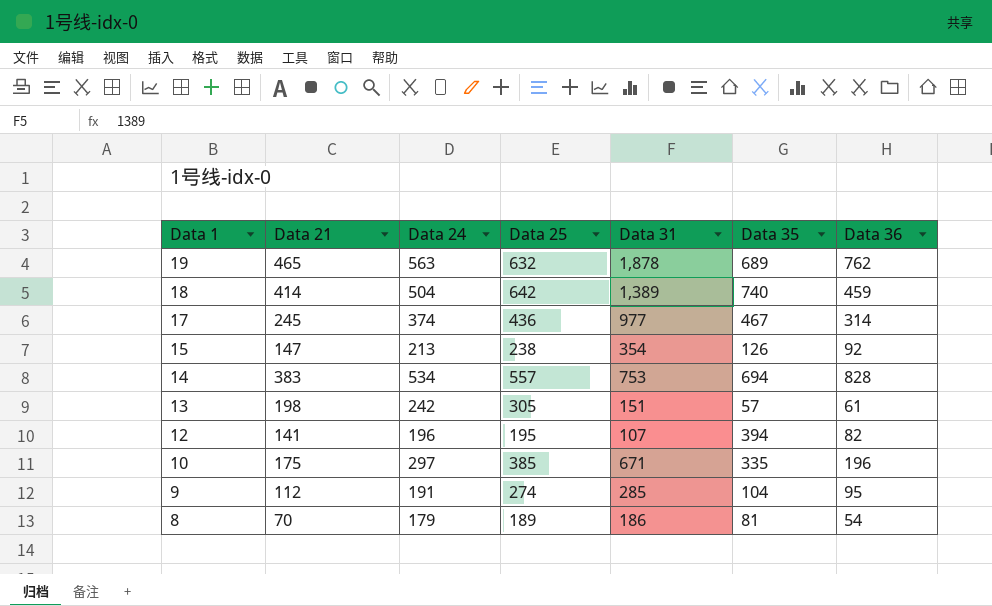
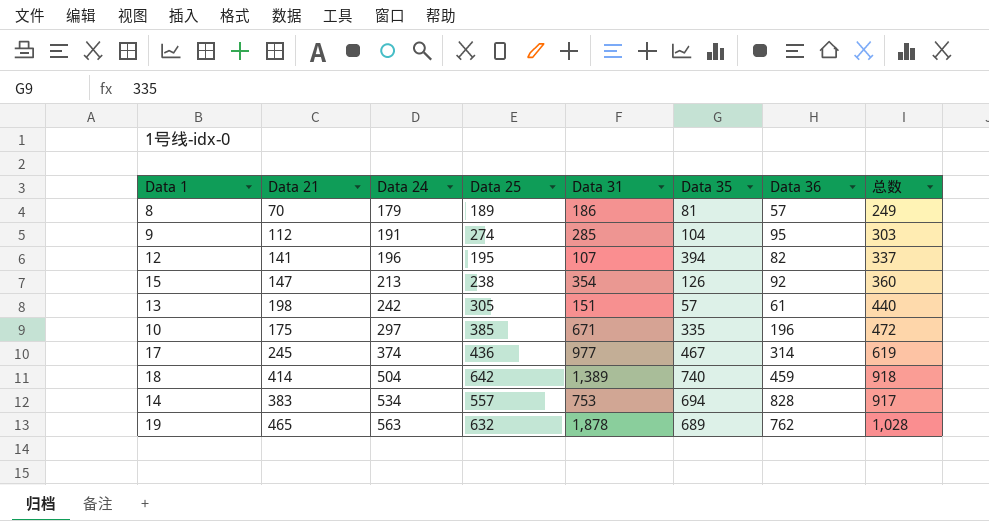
row order: Data 1 descending -> Data 24 ascending
column 总数 | formula: none -> [Data 21] + [Data 24]
8 | Data 36: 54 -> 57

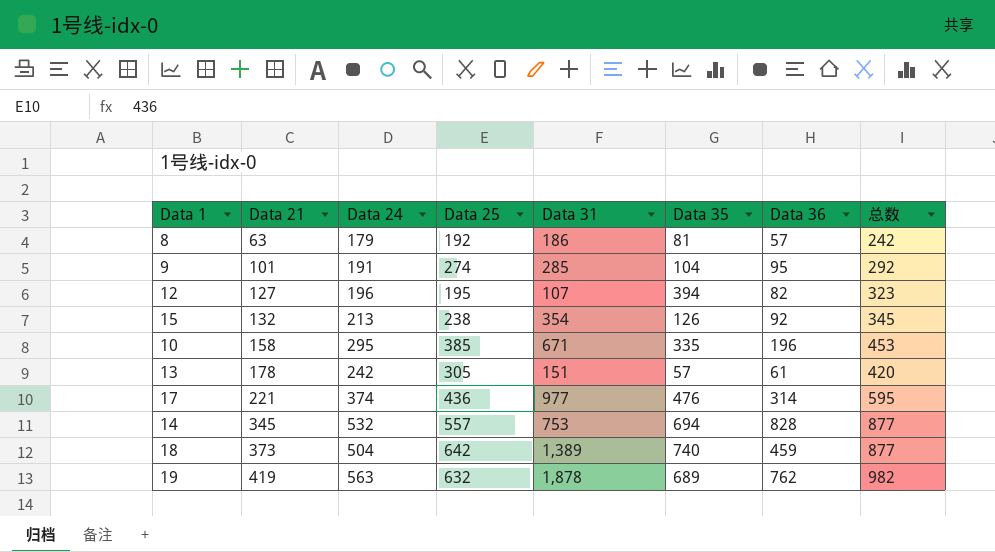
row order: Data 24 ascending -> Data 21 ascending
8 | Data 21: 70 -> 63
8 | Data 25: 189 -> 192
8 | 总数: 249 -> 242
9 | Data 21: 112 -> 101
9 | 总数: 303 -> 292
12 | Data 21: 141 -> 127
12 | 总数: 337 -> 323
15 | Data 21: 147 -> 132
15 | 总数: 360 -> 345
10 | Data 21: 175 -> 158
10 | Data 24: 297 -> 295
10 | 总数: 472 -> 453
13 | Data 21: 198 -> 178
13 | 总数: 440 -> 420
17 | Data 21: 245 -> 221
17 | Data 35: 467 -> 476
17 | 总数: 619 -> 595
14 | Data 21: 383 -> 345
14 | Data 24: 534 -> 532
14 | 总数: 917 -> 877
18 | Data 21: 414 -> 373
18 | 总数: 918 -> 877
19 | Data 21: 465 -> 419
19 | 总数: 1,028 -> 982

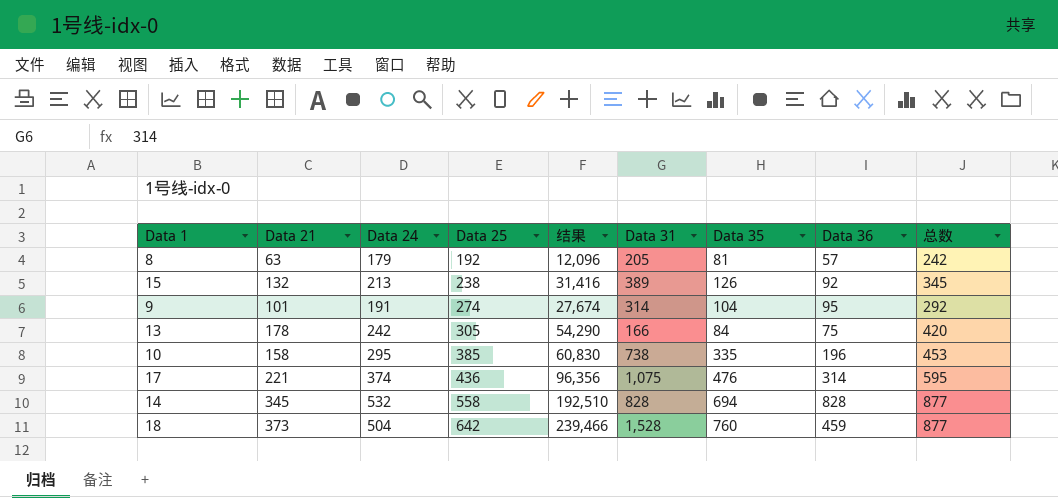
row order: Data 21 ascending -> Data 25 ascending
column 结果 | formula: none -> [Data 21] * [Data 25]
row 12: 127 | 196 | 195 | 107 | 394 | 82 | 323 -> none
row 19: 419 | 563 | 632 | 1,878 | 689 | 762 | 982 -> none
8 | Data 31: 186 -> 205
15 | Data 31: 354 -> 389
9 | Data 31: 285 -> 314
13 | Data 31: 151 -> 166
13 | Data 35: 57 -> 84
13 | Data 36: 61 -> 75
10 | Data 31: 671 -> 738
17 | Data 31: 977 -> 1,075
14 | Data 25: 557 -> 558
14 | Data 31: 753 -> 828
18 | Data 31: 1,389 -> 1,528
18 | Data 35: 740 -> 760

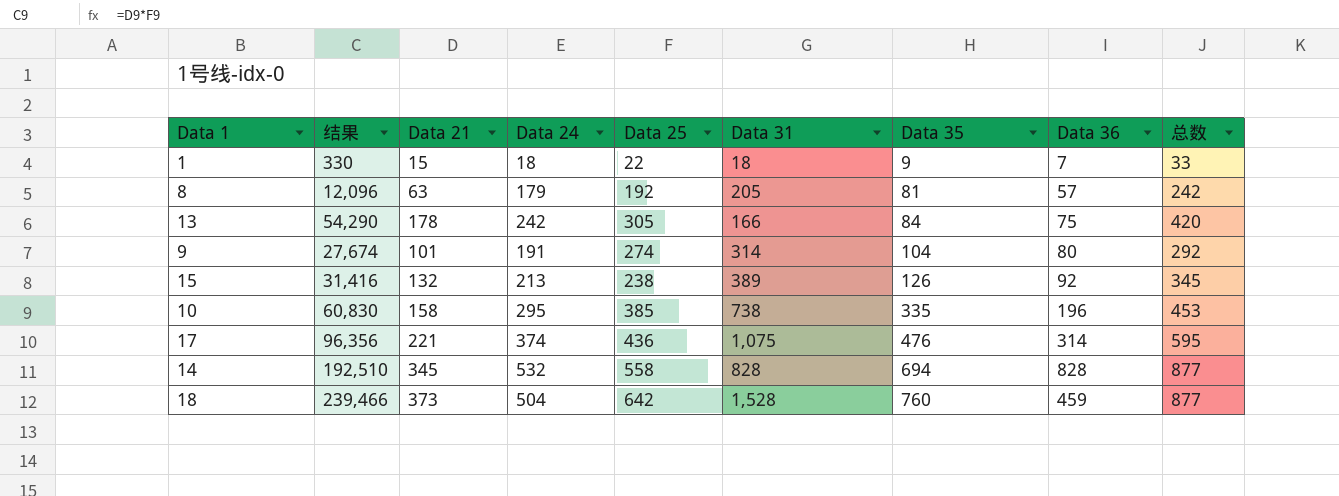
row order: Data 25 ascending -> Data 35 ascending
column 结果 | position: 5 -> 2
row 1: none -> 330 | 15 | 18 | 22 | 18 | 9 | 7 | 33
9 | Data 36: 95 -> 80

